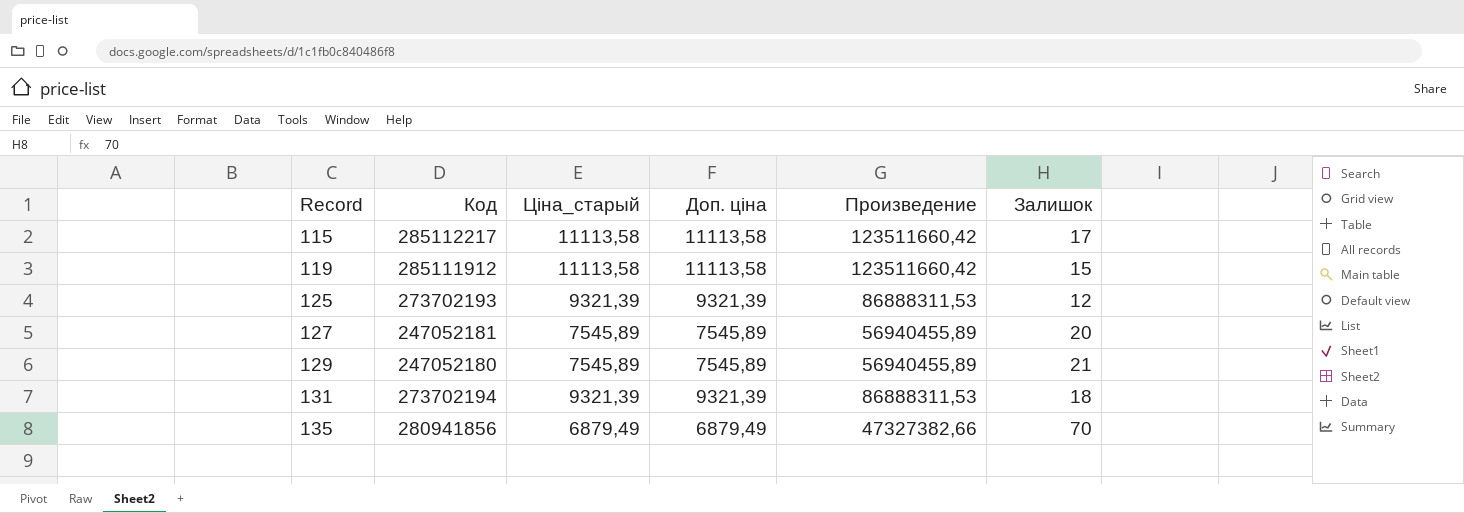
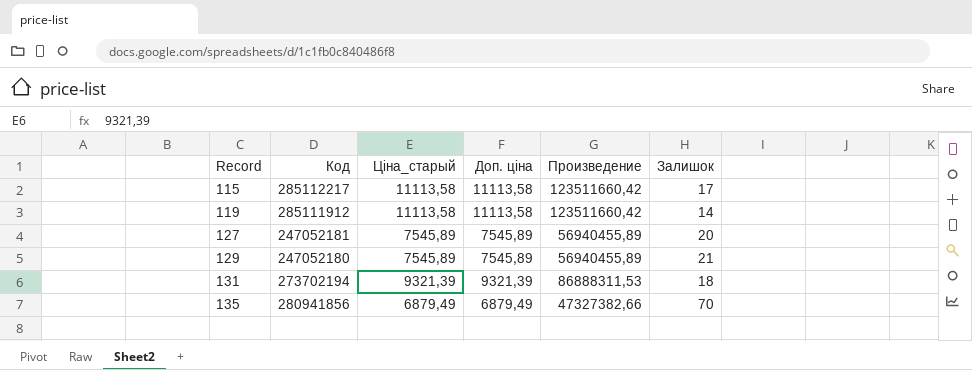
row 125: 273702193 | 9321,39 | 9321,39 | 86888311,53 | 12 -> none
119 | Залишок: 15 -> 14

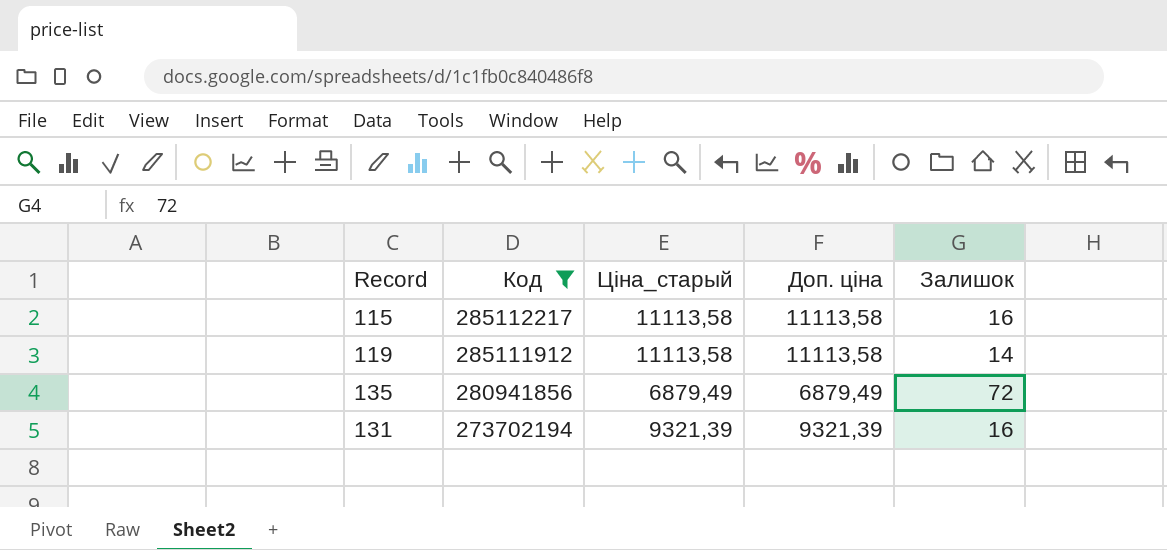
filter: none -> Код >= 273702194
row order: Record ascending -> Код descending
column Произведение | formula: [Ціна_старый] * [Доп. ціна] -> none
115 | Залишок: 17 -> 16
135 | Залишок: 70 -> 72
131 | Залишок: 18 -> 16

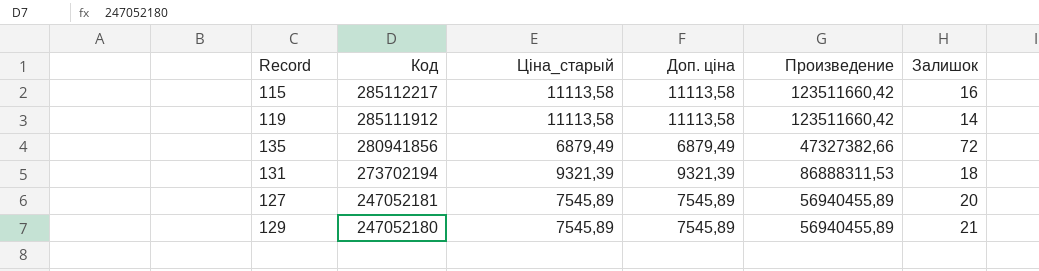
filter: Код >= 273702194 -> none
column Произведение | formula: none -> [Ціна_старый] * [Доп. ціна]
131 | Залишок: 16 -> 18

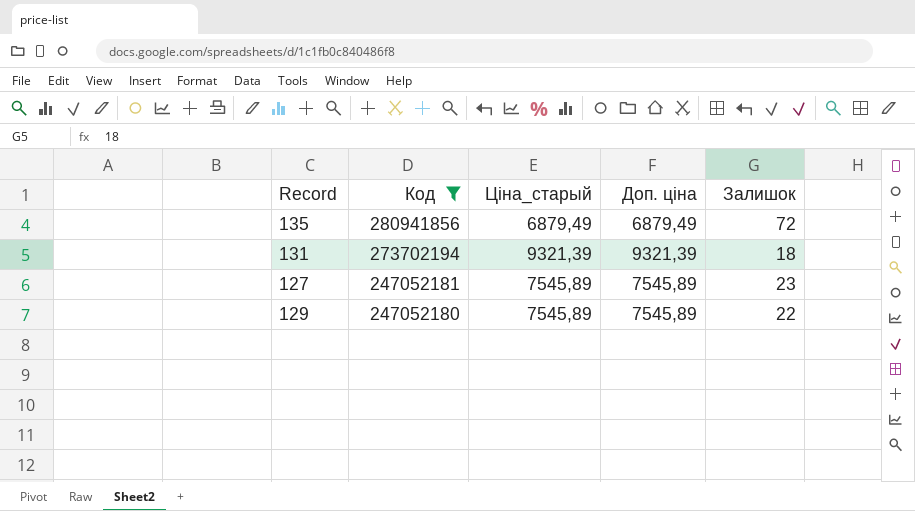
filter: none -> Код <= 280941856
column Произведение | formula: [Ціна_старый] * [Доп. ціна] -> none
127 | Залишок: 20 -> 23
129 | Залишок: 21 -> 22

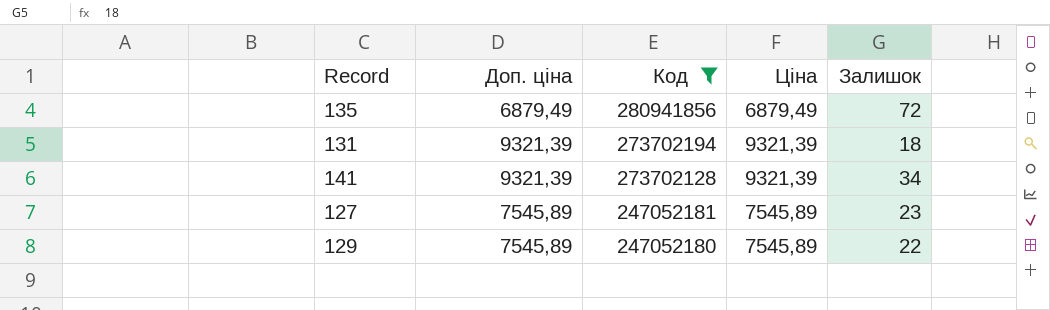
column Доп. ціна | position: 4 -> 2
column name: Ціна_старый -> Ціна
row 141: none -> 9321,39 | 273702128 | 9321,39 | 34

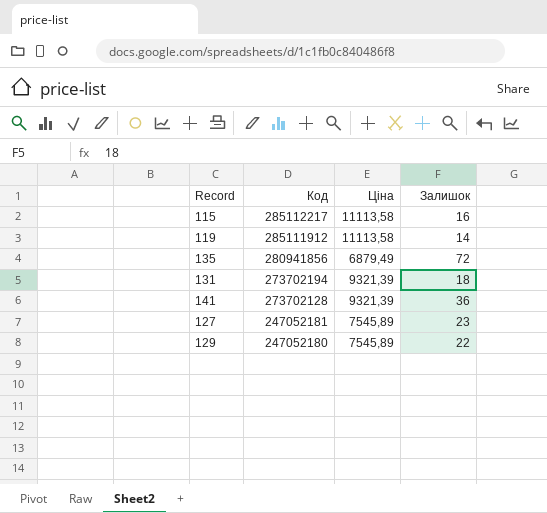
filter: Код <= 280941856 -> none
column Доп. ціна | position: 2 -> none
141 | Залишок: 34 -> 36

